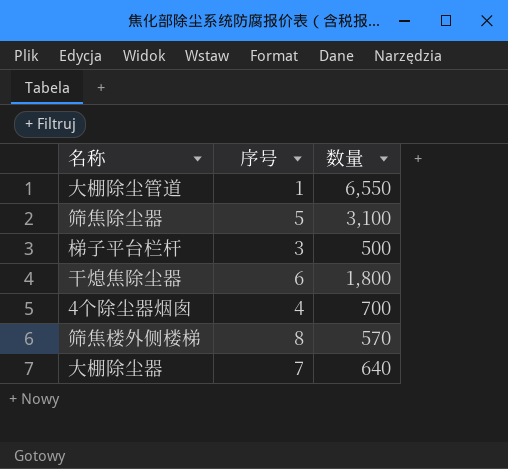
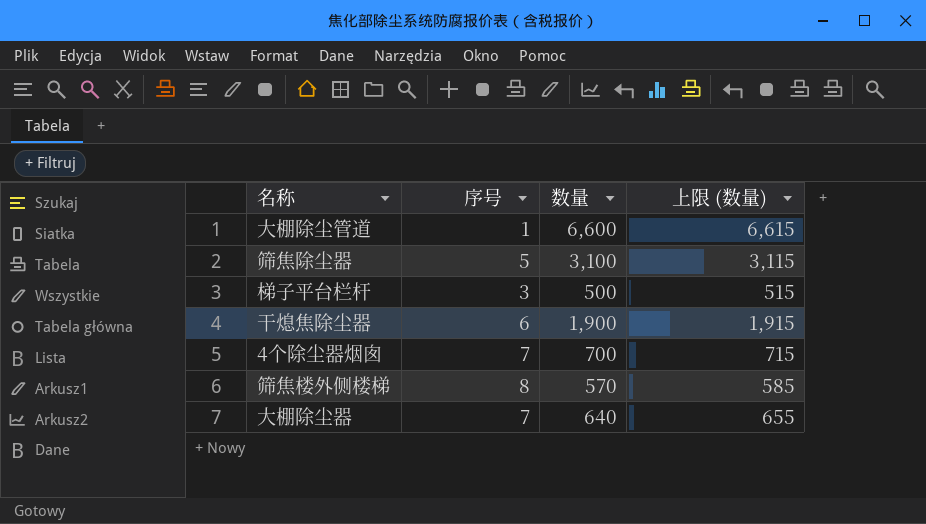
column 上限 (数量) | formula: none -> [数量] + 15
大棚除尘管道 | 数量: 6,550 -> 6,600
干熄焦除尘器 | 数量: 1,800 -> 1,900
4个除尘器烟囱 | 序号: 4 -> 7

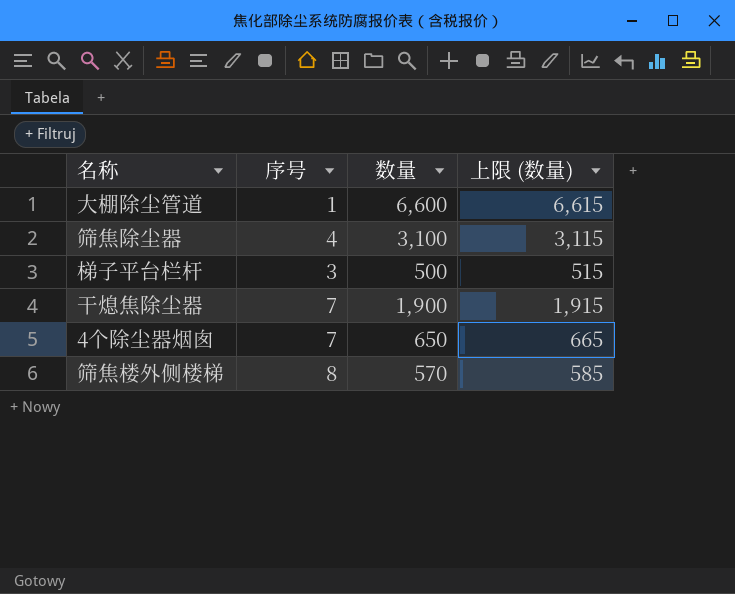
row 大棚除尘器: 7 | 640 | 655 -> none
筛焦除尘器 | 序号: 5 -> 4
干熄焦除尘器 | 序号: 6 -> 7
4个除尘器烟囱 | 数量: 700 -> 650
4个除尘器烟囱 | 上限 (数量): 715 -> 665

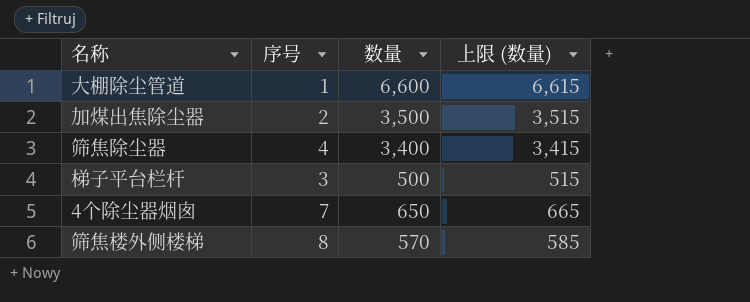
row 干熄焦除尘器: 7 | 1,900 | 1,915 -> none
row 加煤出焦除尘器: none -> 2 | 3,500 | 3,515
筛焦除尘器 | 数量: 3,100 -> 3,400
筛焦除尘器 | 上限 (数量): 3,115 -> 3,415

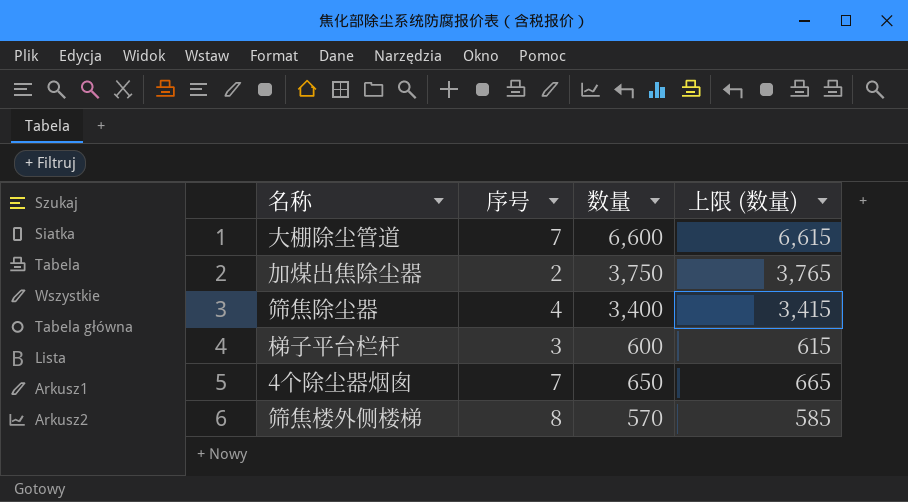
大棚除尘管道 | 序号: 1 -> 7
加煤出焦除尘器 | 数量: 3,500 -> 3,750
加煤出焦除尘器 | 上限 (数量): 3,515 -> 3,765
梯子平台栏杆 | 数量: 500 -> 600
梯子平台栏杆 | 上限 (数量): 515 -> 615

